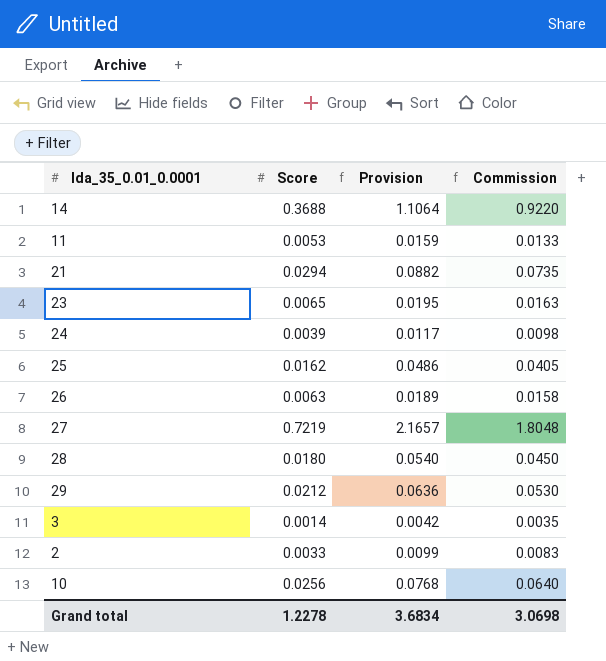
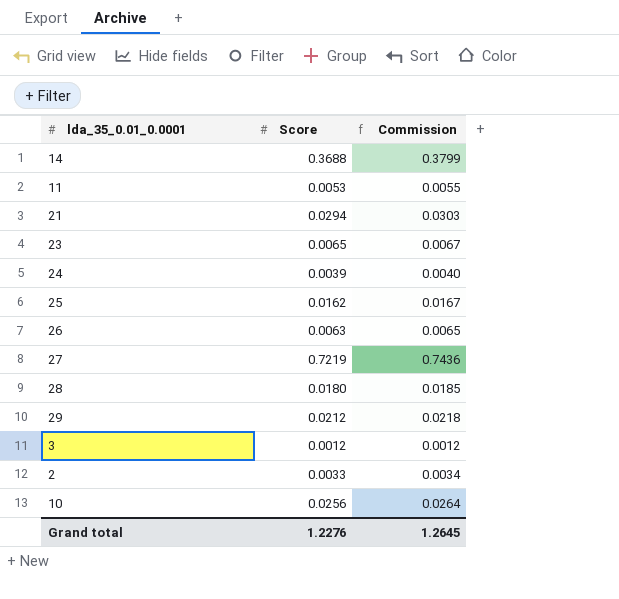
column Provision | formula: [Score] * 3 -> none
column Commission | formula: [Score] * 2.5 -> [Score] * 1.03
3 | Score: 0.0014 -> 0.0012
Grand total | Score: 1.2278 -> 1.2276
Grand total | Commission: 3.0698 -> 1.2645

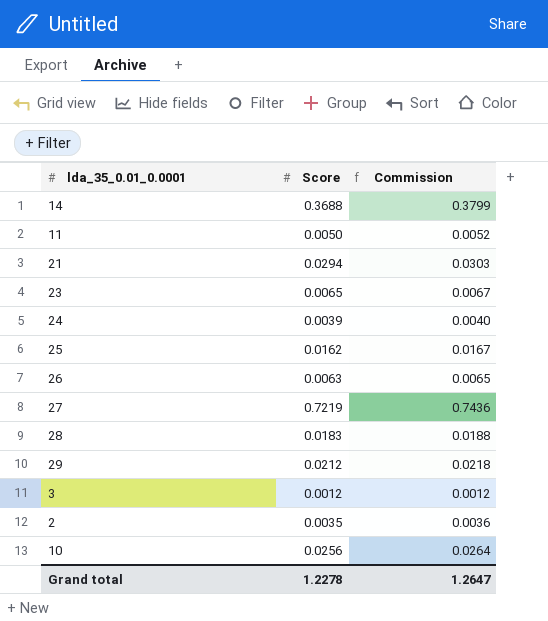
11 | Score: 0.0053 -> 0.0050
11 | Commission: 0.0055 -> 0.0052
28 | Score: 0.0180 -> 0.0183
28 | Commission: 0.0185 -> 0.0188
2 | Score: 0.0033 -> 0.0035
2 | Commission: 0.0034 -> 0.0036
Grand total | Score: 1.2276 -> 1.2278
Grand total | Commission: 1.2645 -> 1.2647

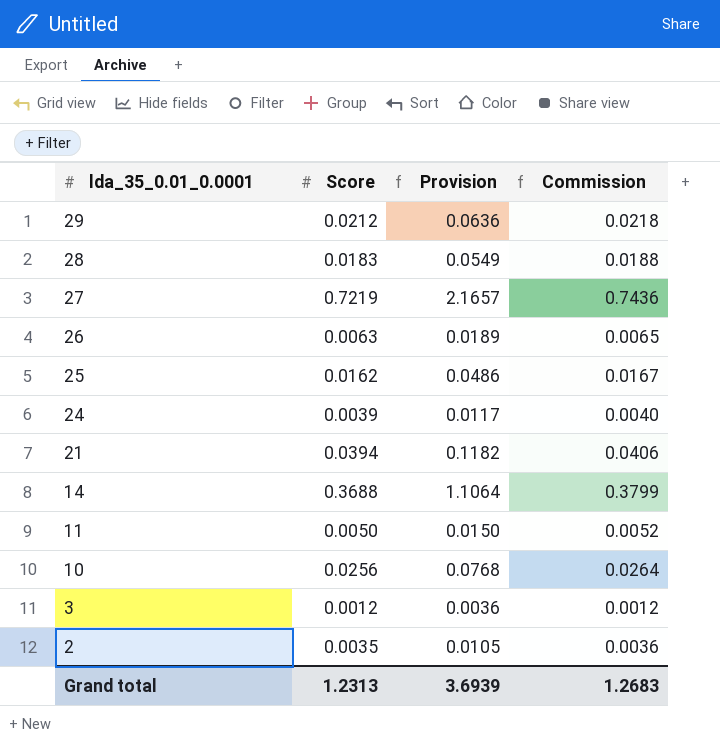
row order: none -> lda_35_0.01_0.0001 descending
column Provision | formula: none -> [Score] * 3
row 23: 0.0065 | 0.0067 -> none
21 | Score: 0.0294 -> 0.0394
21 | Commission: 0.0303 -> 0.0406
Grand total | Score: 1.2278 -> 1.2313
Grand total | Commission: 1.2647 -> 1.2683

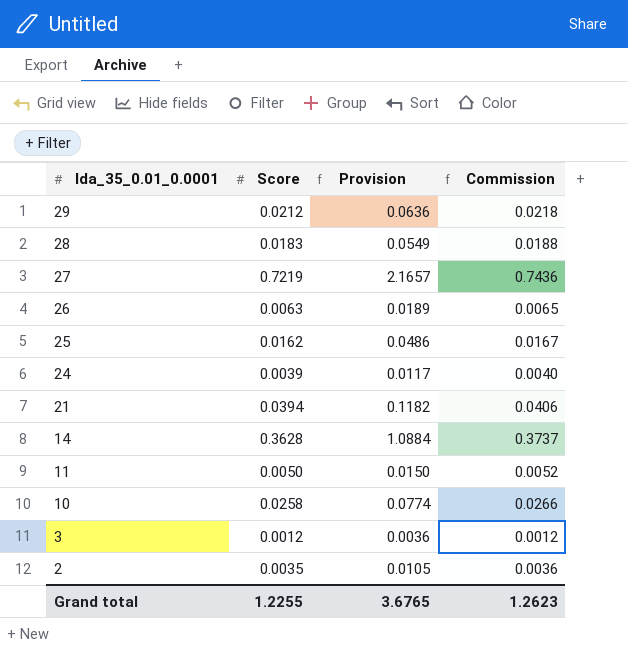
14 | Score: 0.3688 -> 0.3628
14 | Provision: 1.1064 -> 1.0884
14 | Commission: 0.3799 -> 0.3737
10 | Score: 0.0256 -> 0.0258
10 | Provision: 0.0768 -> 0.0774
10 | Commission: 0.0264 -> 0.0266
Grand total | Score: 1.2313 -> 1.2255
Grand total | Provision: 3.6939 -> 3.6765
Grand total | Commission: 1.2683 -> 1.2623

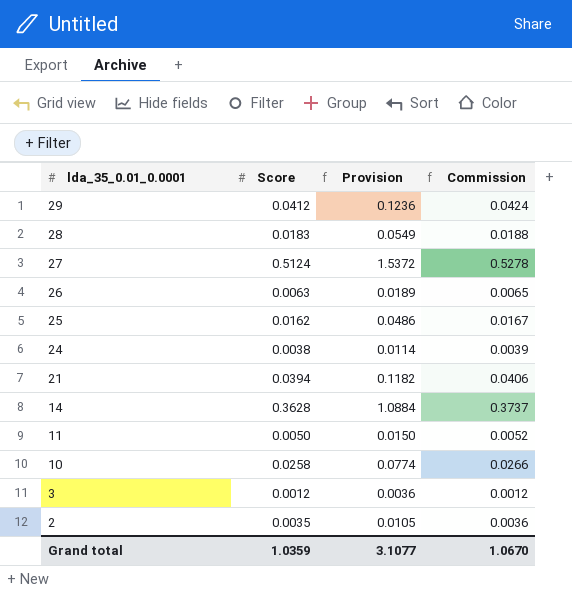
29 | Score: 0.0212 -> 0.0412
29 | Provision: 0.0636 -> 0.1236
29 | Commission: 0.0218 -> 0.0424
27 | Score: 0.7219 -> 0.5124
27 | Provision: 2.1657 -> 1.5372
27 | Commission: 0.7436 -> 0.5278
24 | Score: 0.0039 -> 0.0038
24 | Provision: 0.0117 -> 0.0114
24 | Commission: 0.0040 -> 0.0039
Grand total | Score: 1.2255 -> 1.0359
Grand total | Provision: 3.6765 -> 3.1077
Grand total | Commission: 1.2623 -> 1.0670

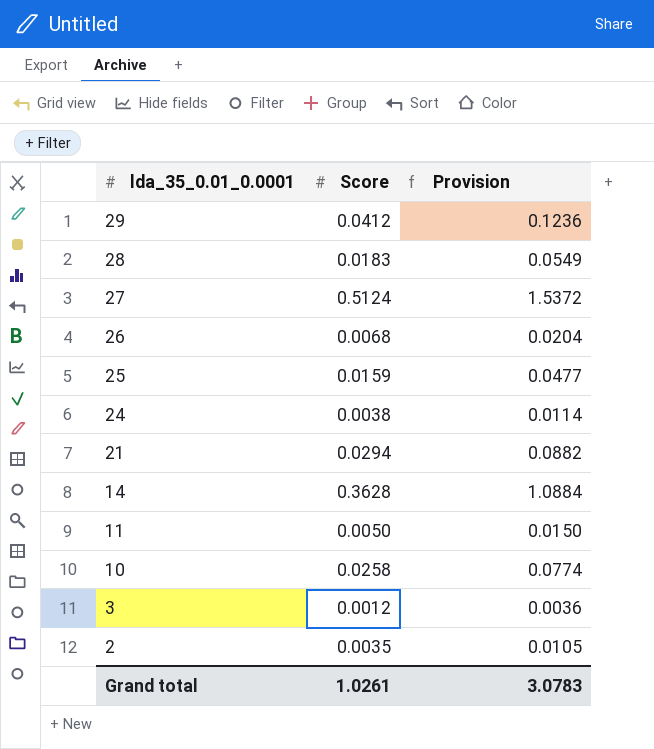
column Commission | formula: [Score] * 1.03 -> none
26 | Score: 0.0063 -> 0.0068
26 | Provision: 0.0189 -> 0.0204
25 | Score: 0.0162 -> 0.0159
25 | Provision: 0.0486 -> 0.0477
21 | Score: 0.0394 -> 0.0294
21 | Provision: 0.1182 -> 0.0882
Grand total | Score: 1.0359 -> 1.0261
Grand total | Provision: 3.1077 -> 3.0783

